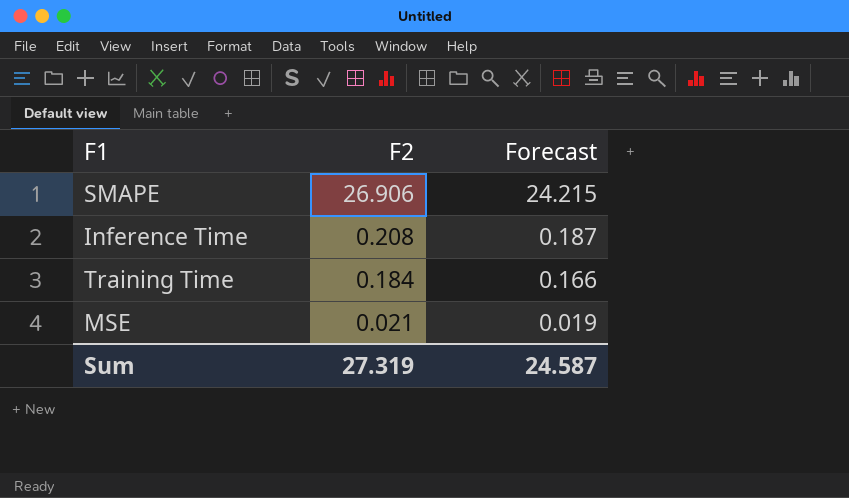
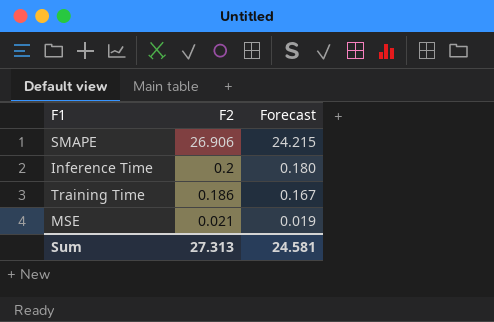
Inference Time | F2: 0.208 -> 0.2
Inference Time | Forecast: 0.187 -> 0.180
Training Time | F2: 0.184 -> 0.186
Training Time | Forecast: 0.166 -> 0.167
Sum | F2: 27.319 -> 27.313
Sum | Forecast: 24.587 -> 24.581

